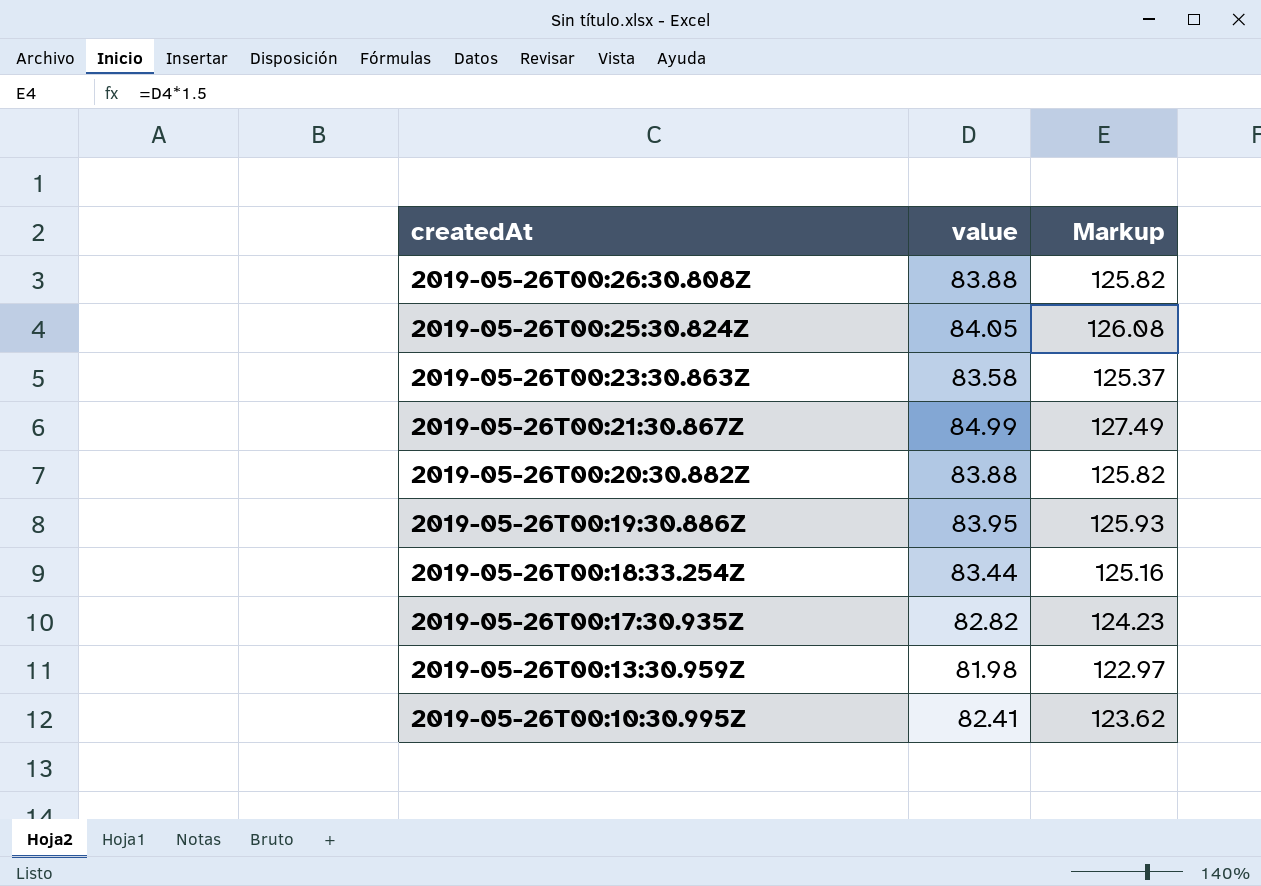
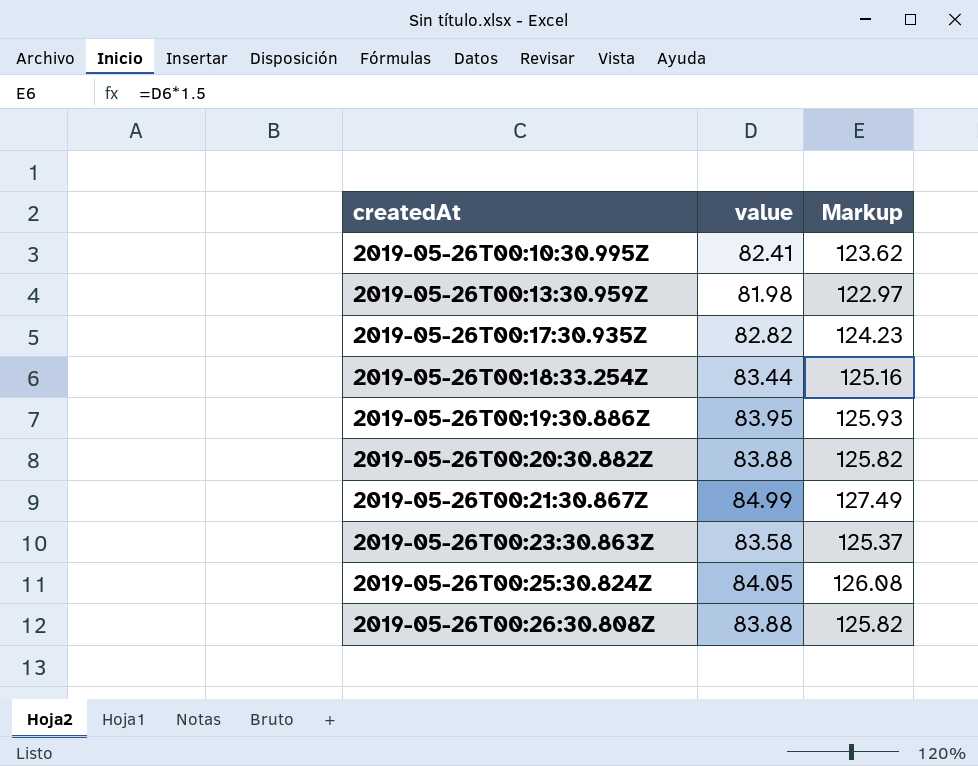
row order: createdAt descending -> createdAt ascending

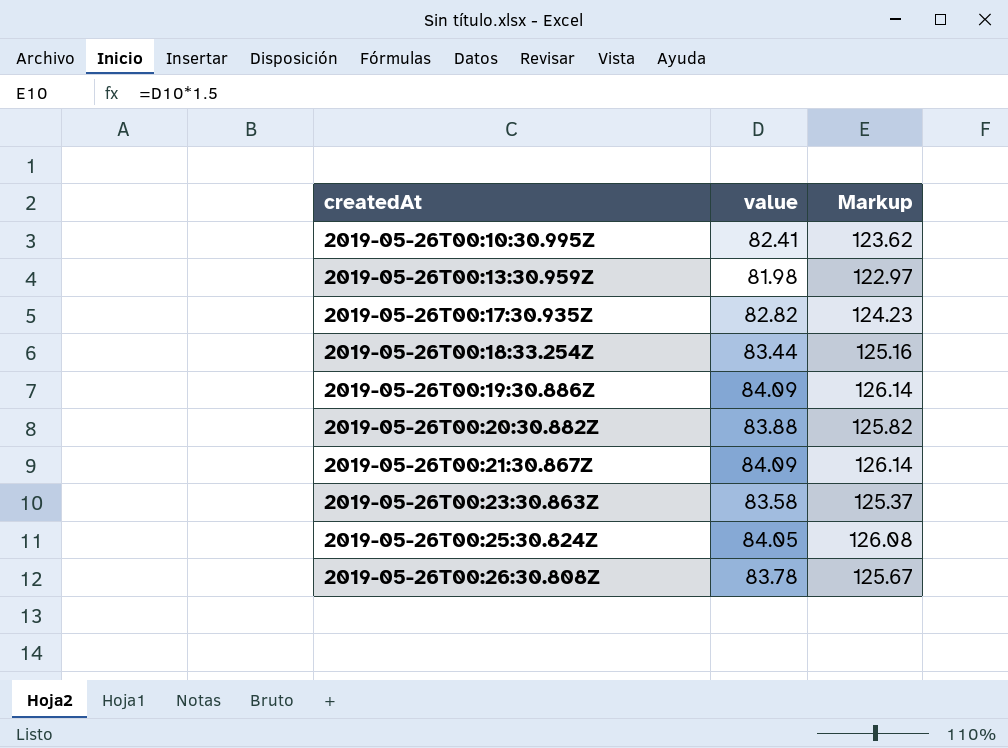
2019-05-26T00:19:30.886Z | value: 83.95 -> 84.09
2019-05-26T00:19:30.886Z | Markup: 125.93 -> 126.14
2019-05-26T00:21:30.867Z | value: 84.99 -> 84.09
2019-05-26T00:21:30.867Z | Markup: 127.49 -> 126.14
2019-05-26T00:26:30.808Z | value: 83.88 -> 83.78
2019-05-26T00:26:30.808Z | Markup: 125.82 -> 125.67

